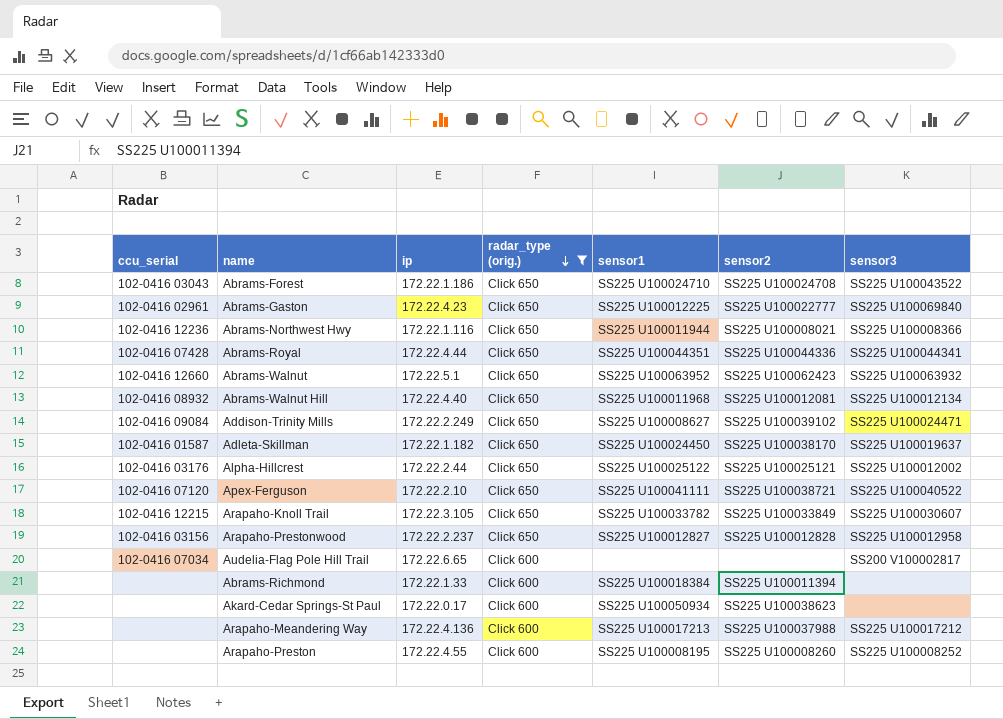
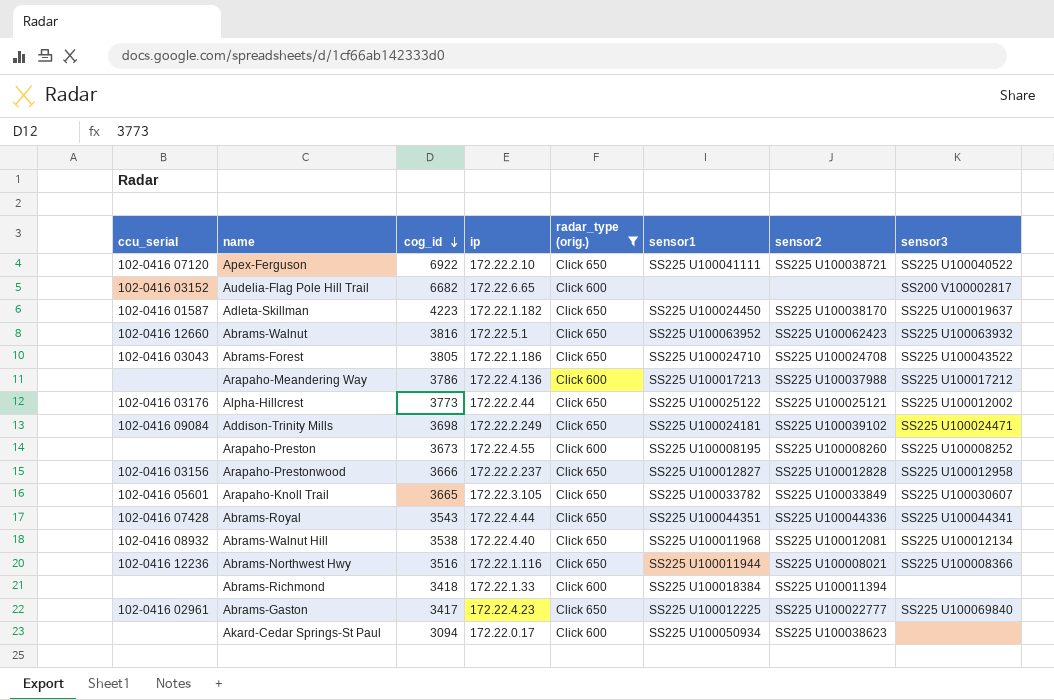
row order: radar_type (orig.) descending -> cog_id descending
column cog_id | position: none -> 3
Audelia-Flag Pole Hill Trail | ccu_serial: 102-0416 07034 -> 102-0416 03152
Addison-Trinity Mills | sensor1: SS225 U100008627 -> SS225 U100024181
Arapaho-Knoll Trail | ccu_serial: 102-0416 12215 -> 102-0416 05601

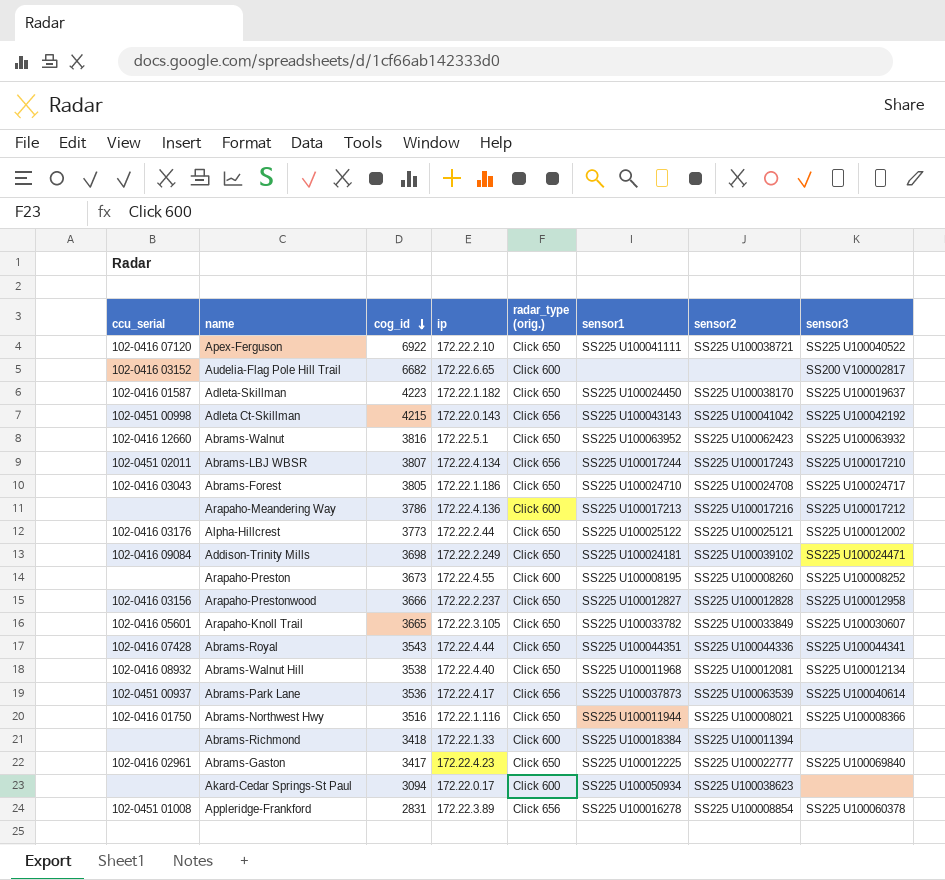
filter: radar_type (orig.) != Click 656 -> none
Abrams-Forest | sensor3: SS225 U100043522 -> SS225 U100024717
Arapaho-Meandering Way | sensor2: SS225 U100037988 -> SS225 U100017216
Abrams-Northwest Hwy | ccu_serial: 102-0416 12236 -> 102-0416 01750

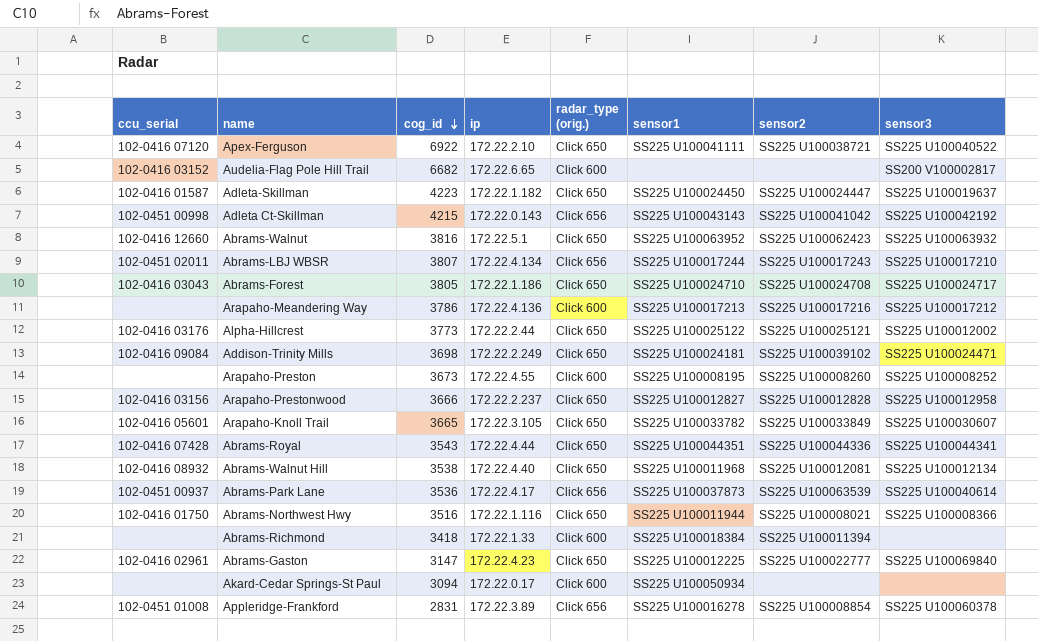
Adleta-Skillman | sensor2: SS225 U100038170 -> SS225 U100024447
Abrams-Gaston | cog_id: 3417 -> 3147
Akard-Cedar Springs-St Paul | sensor2: SS225 U100038623 -> none

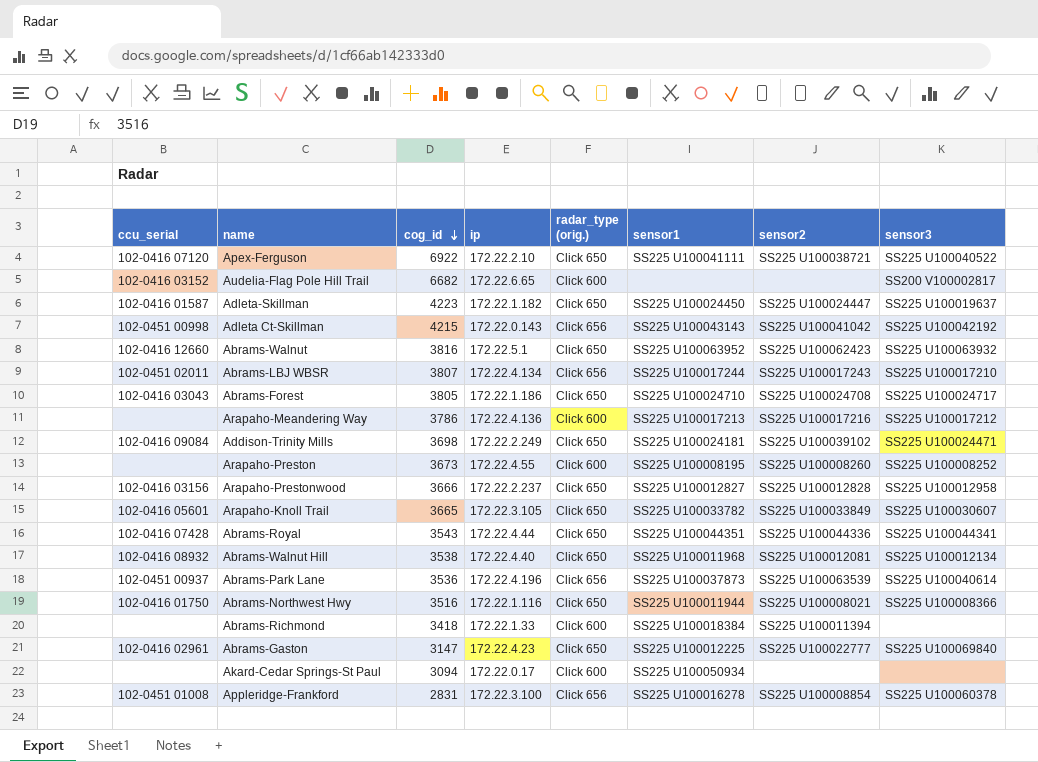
row Alpha-Hillcrest: 102-0416 03176 | 3773 | 172.22.2.44 | Click 650 | SS225 U100025122 | SS225 U100025121 | SS225 U100012002 -> none
Abrams-Park Lane | ip: 172.22.4.17 -> 172.22.4.196
Appleridge-Frankford | ip: 172.22.3.89 -> 172.22.3.100

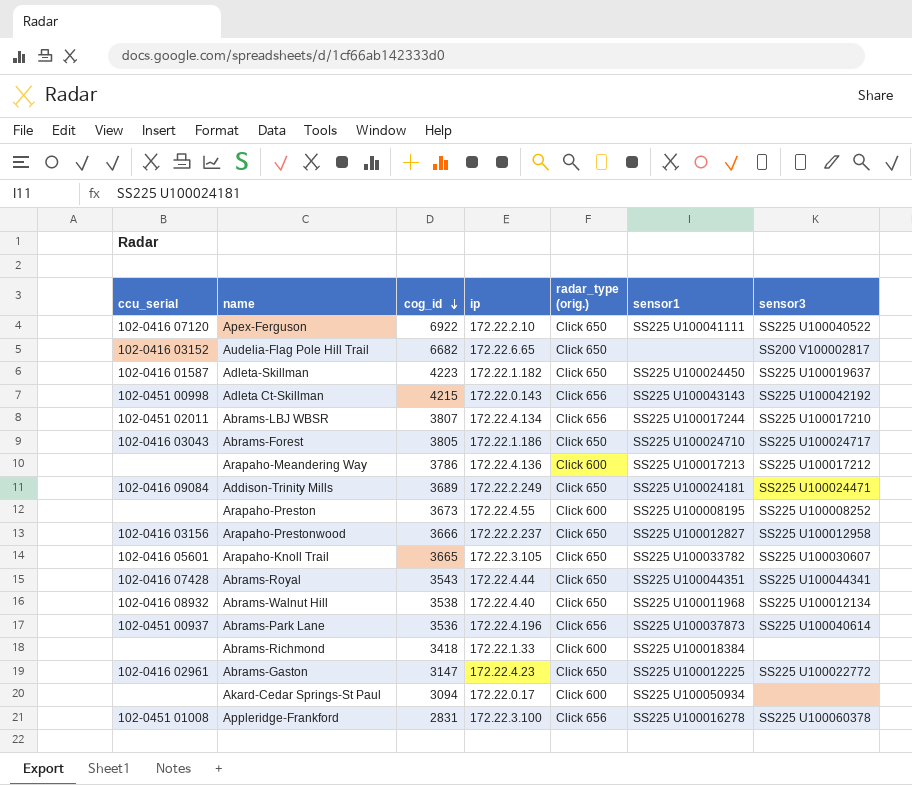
column sensor2 | position: 7 -> none
row Abrams-Walnut: 102-0416 12660 | 3816 | 172.22.5.1 | Click 650 | SS225 U100063952 | SS225 U100062423 | SS225 U100063932 -> none
row Abrams-Northwest Hwy: 102-0416 01750 | 3516 | 172.22.1.116 | Click 650 | SS225 U100011944 | SS225 U100008021 | SS225 U100008366 -> none
Audelia-Flag Pole Hill Trail | radar_type (orig.): Click 600 -> Click 650
Addison-Trinity Mills | cog_id: 3698 -> 3689
Abrams-Gaston | sensor3: SS225 U100069840 -> SS225 U100022772

